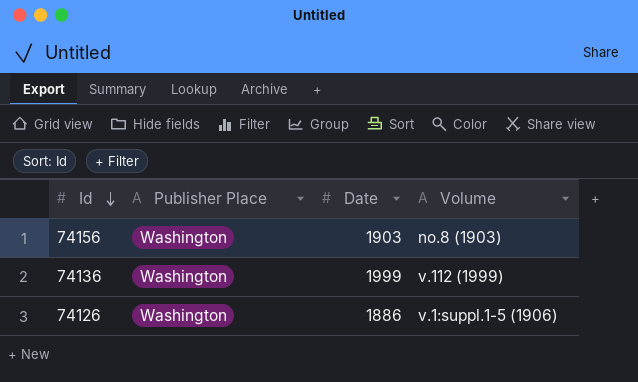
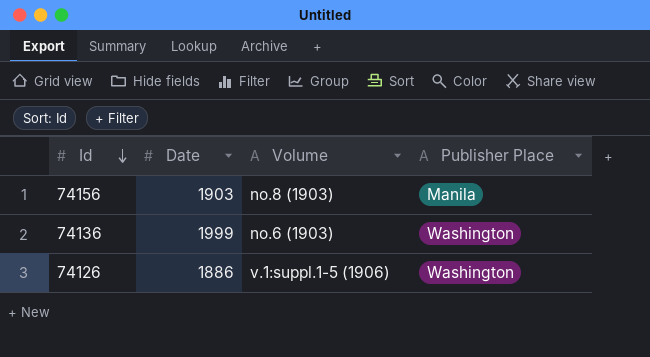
column Publisher Place | position: 2 -> 4
74156 | Publisher Place: Washington -> Manila
74136 | Volume: v.112 (1999) -> no.6 (1903)

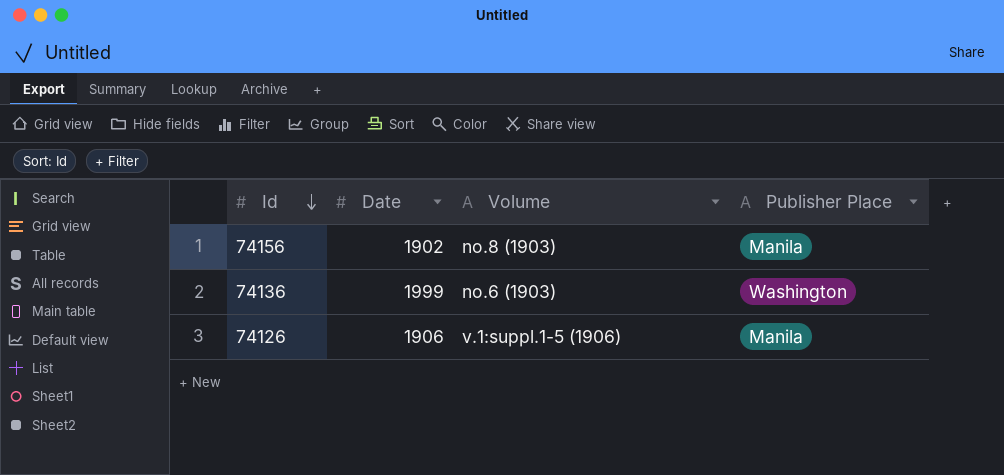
74156 | Date: 1903 -> 1902
74126 | Date: 1886 -> 1906
74126 | Publisher Place: Washington -> Manila

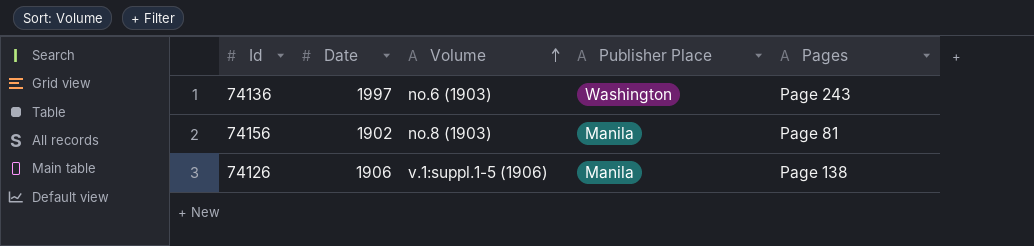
row order: Id descending -> Volume ascending
column Pages | position: none -> 5
74136 | Date: 1999 -> 1997

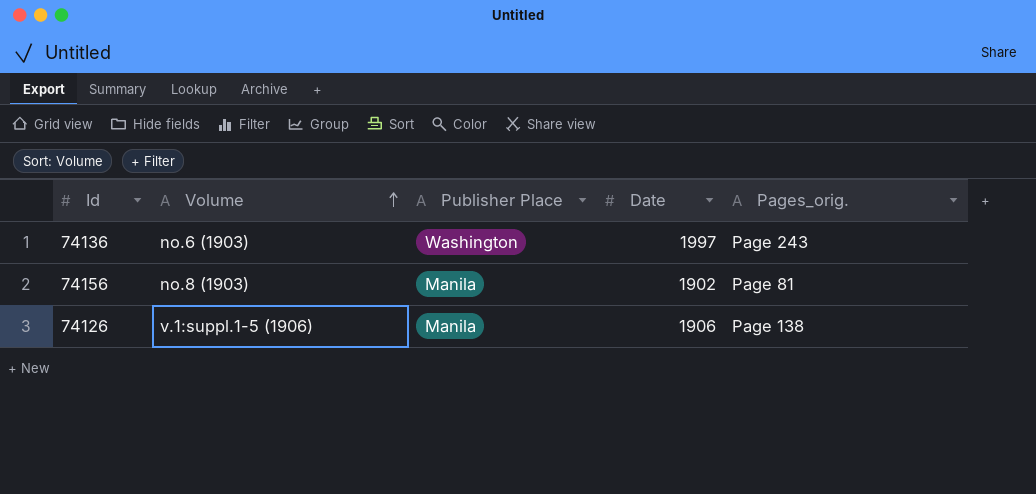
column Date | position: 2 -> 4
column name: Pages -> Pages_orig.

